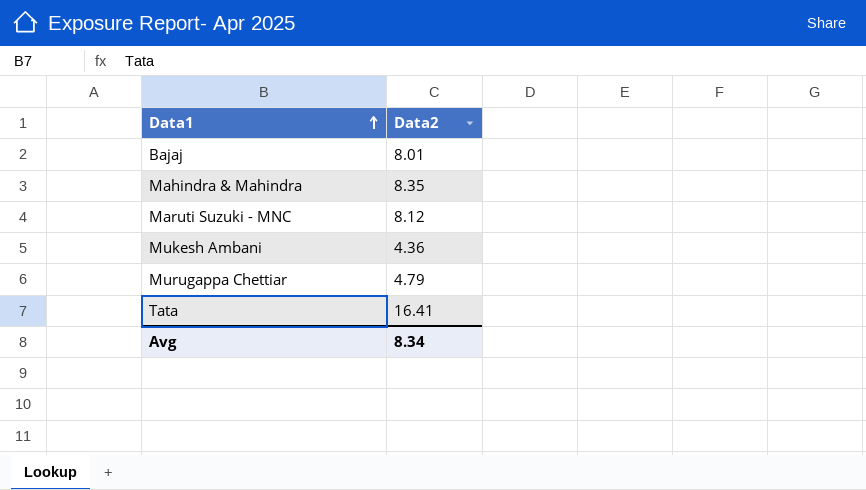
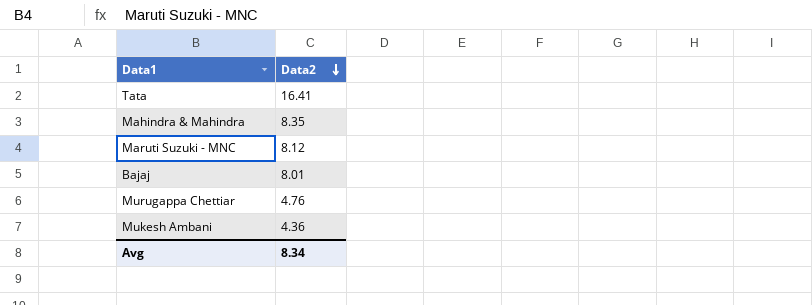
row order: Data1 ascending -> Data2 descending
Murugappa Chettiar | Data2: 4.79 -> 4.76

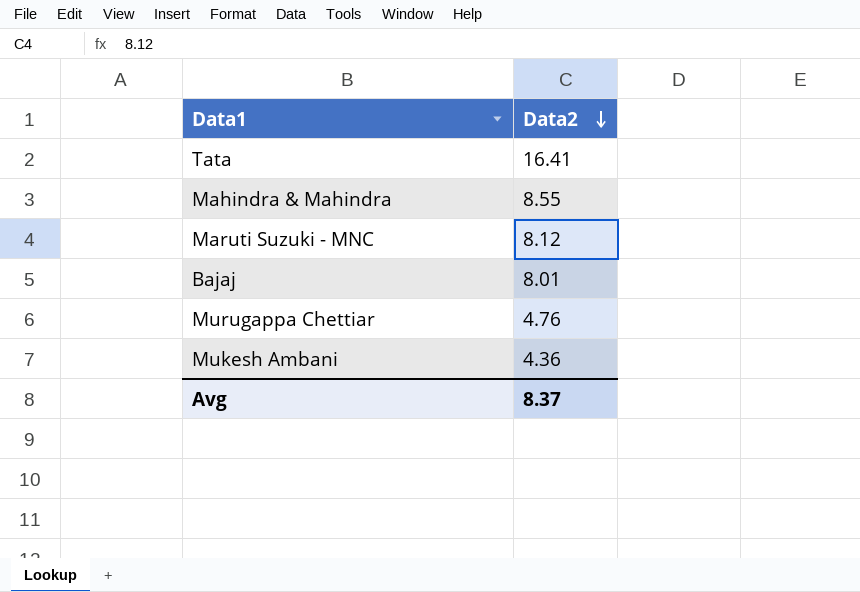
Mahindra & Mahindra | Data2: 8.35 -> 8.55
Avg | Data2: 8.34 -> 8.37

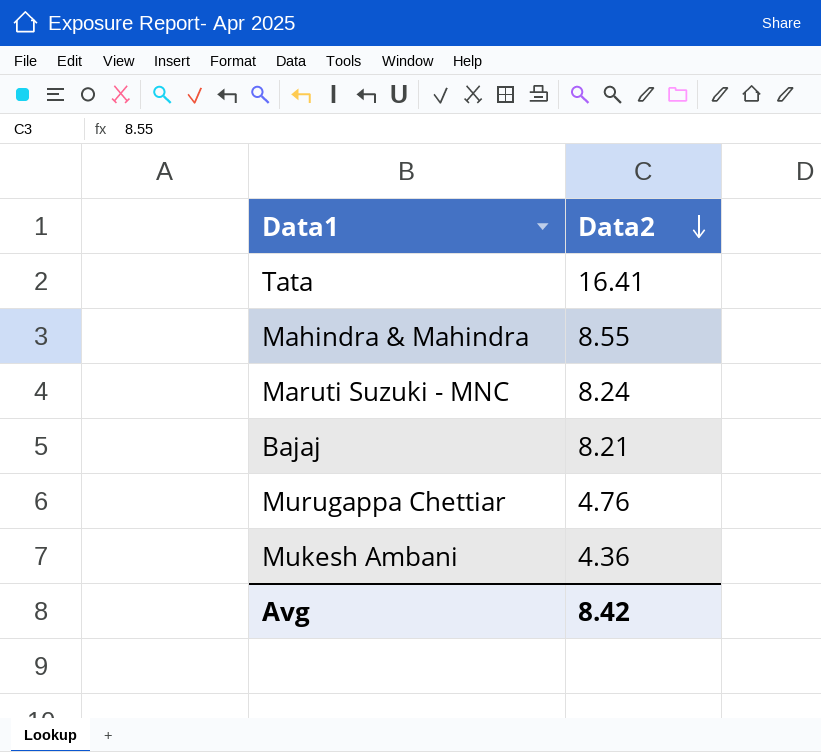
Maruti Suzuki - MNC | Data2: 8.12 -> 8.24
Bajaj | Data2: 8.01 -> 8.21
Avg | Data2: 8.37 -> 8.42

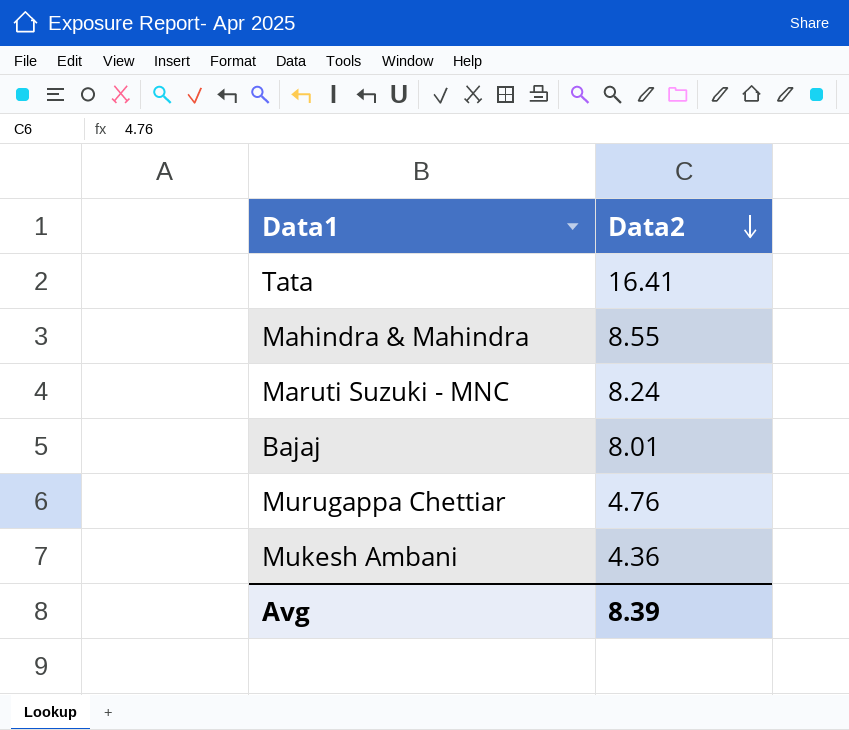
Bajaj | Data2: 8.21 -> 8.01
Avg | Data2: 8.42 -> 8.39

